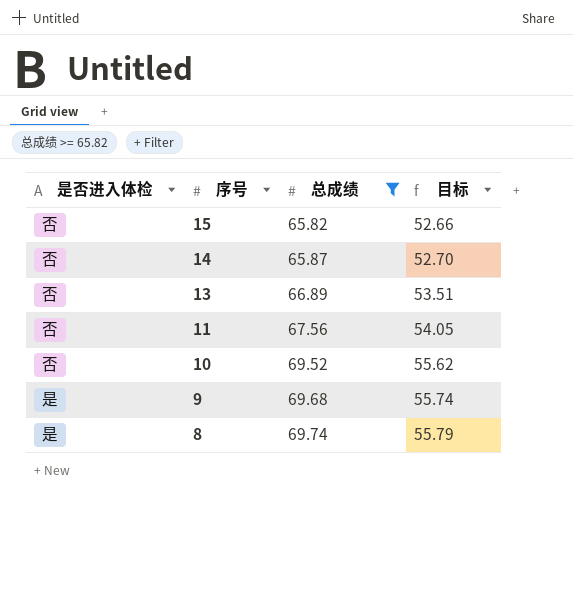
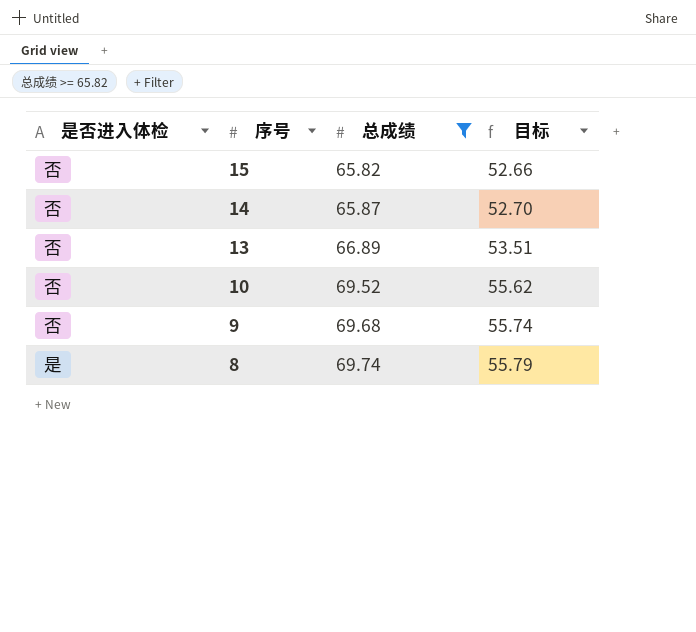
row 11: 否 | 67.56 | 54.05 -> none
9 | 是否进入体检: 是 -> 否

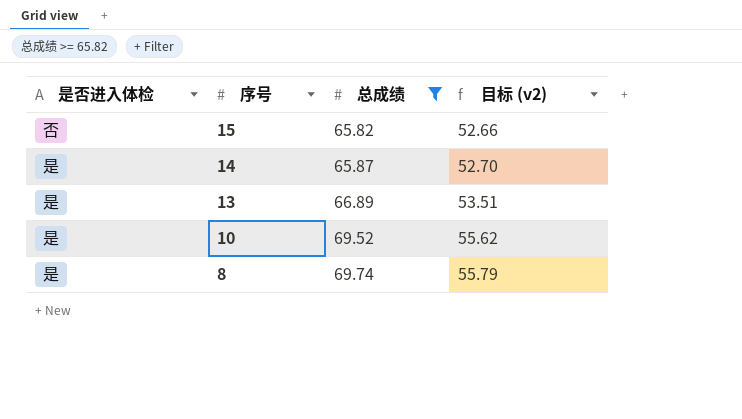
column name: 目标 -> 目标 (v2)
row 9: 否 | 69.68 | 55.74 -> none
14 | 是否进入体检: 否 -> 是
13 | 是否进入体检: 否 -> 是
10 | 是否进入体检: 否 -> 是

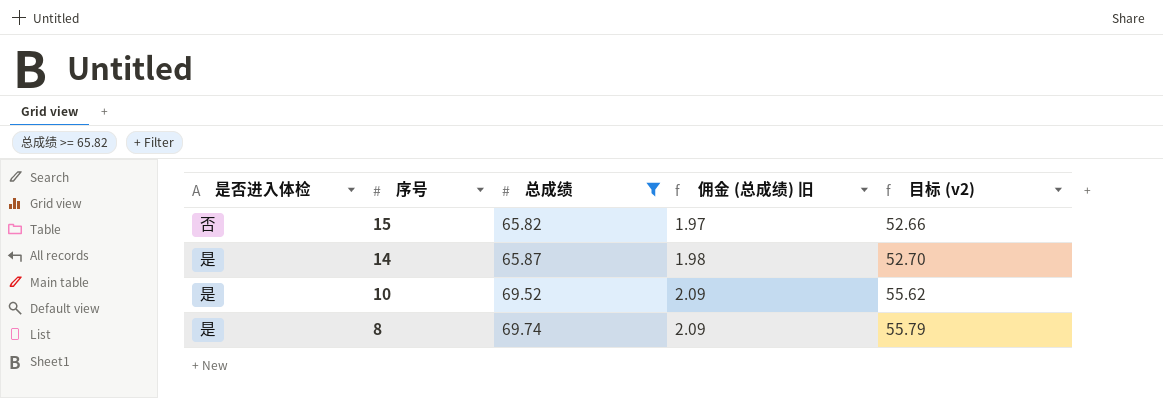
column 佣金 (总成绩) 旧 | formula: none -> [总成绩] * 0.03
row 13: 是 | 66.89 | 53.51 -> none

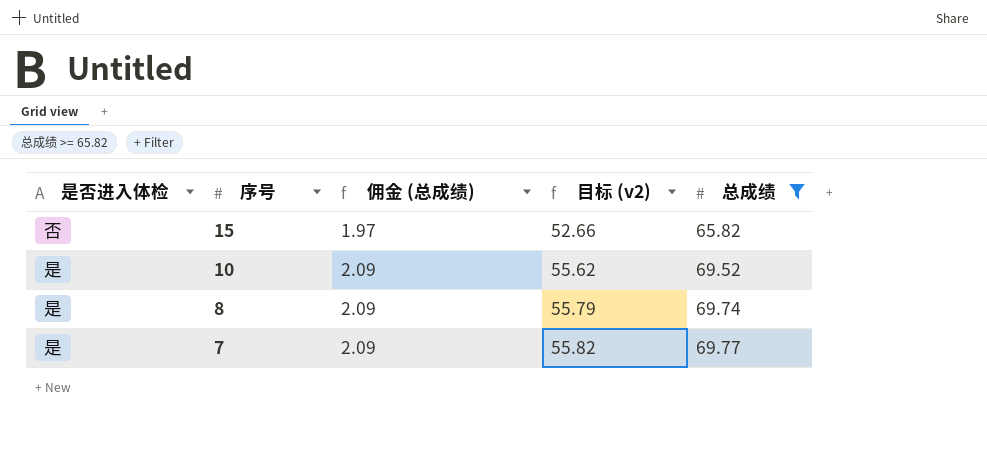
column name: 佣金 (总成绩) 旧 -> 佣金 (总成绩)
column 总成绩 | position: 3 -> 5
row 14: 是 | 65.87 | 1.98 | 52.70 -> none
row 7: none -> 是 | 2.09 | 55.82 | 69.77

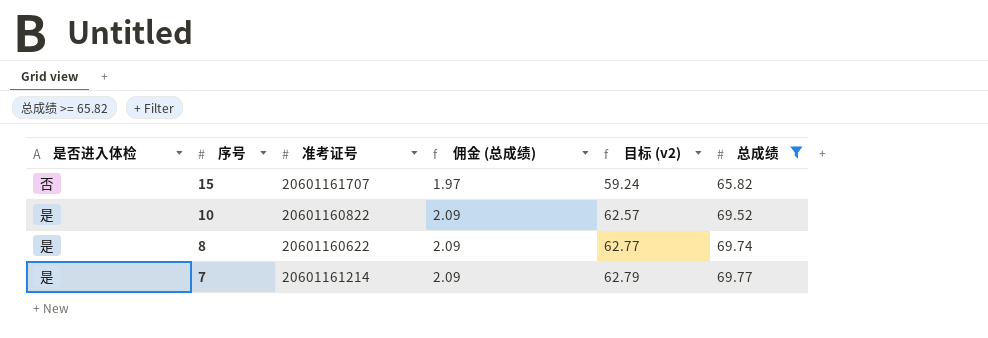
column 准考证号 | position: none -> 3
column 目标 (v2) | formula: [总成绩] * 0.8 -> [总成绩] * 0.9

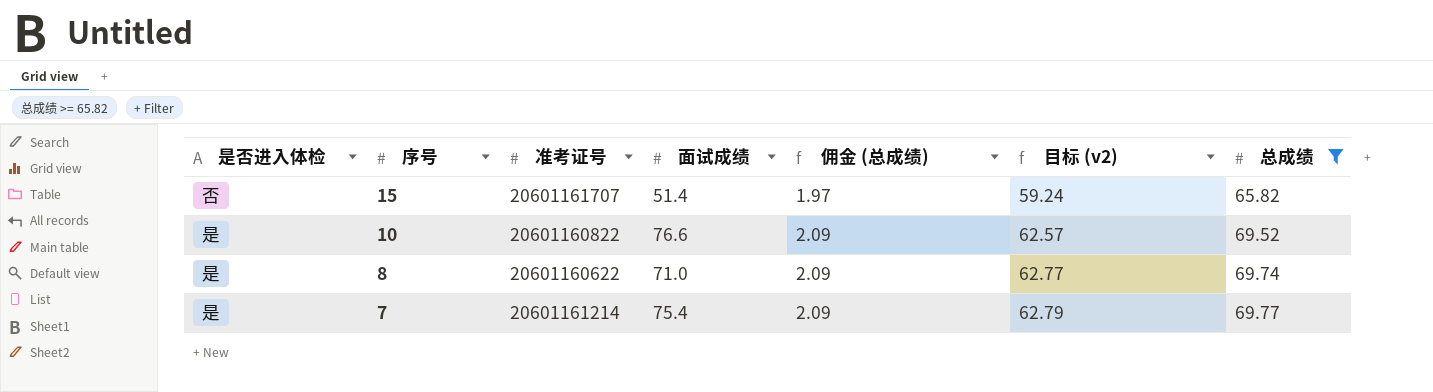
column 面试成绩 | position: none -> 4

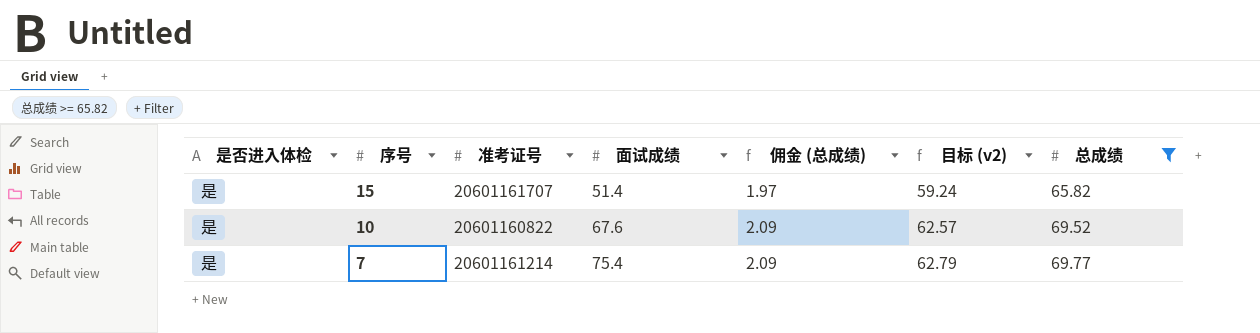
row 8: 是 | 20601160622 | 71.0 | 2.09 | 62.77 | 69.74 -> none
15 | 是否进入体检: 否 -> 是
10 | 面试成绩: 76.6 -> 67.6

